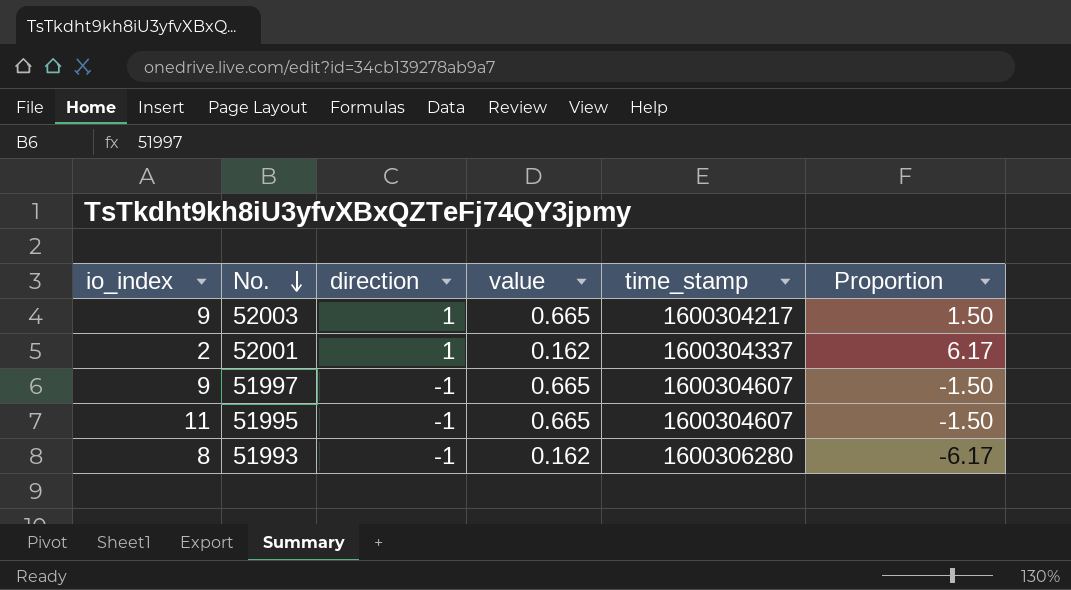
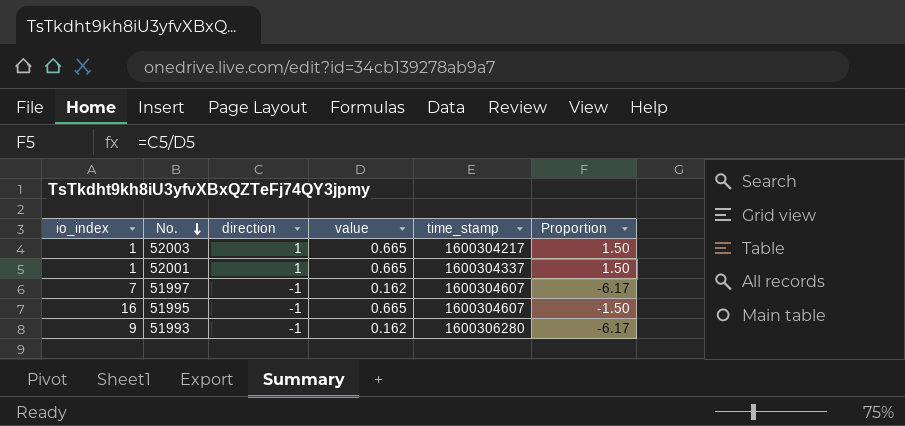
52003 | io_index: 9 -> 1
52001 | io_index: 2 -> 1
52001 | value: 0.162 -> 0.665
52001 | Proportion: 6.17 -> 1.50
51997 | io_index: 9 -> 7
51997 | value: 0.665 -> 0.162
51997 | Proportion: -1.50 -> -6.17
51995 | io_index: 11 -> 16
51993 | io_index: 8 -> 9

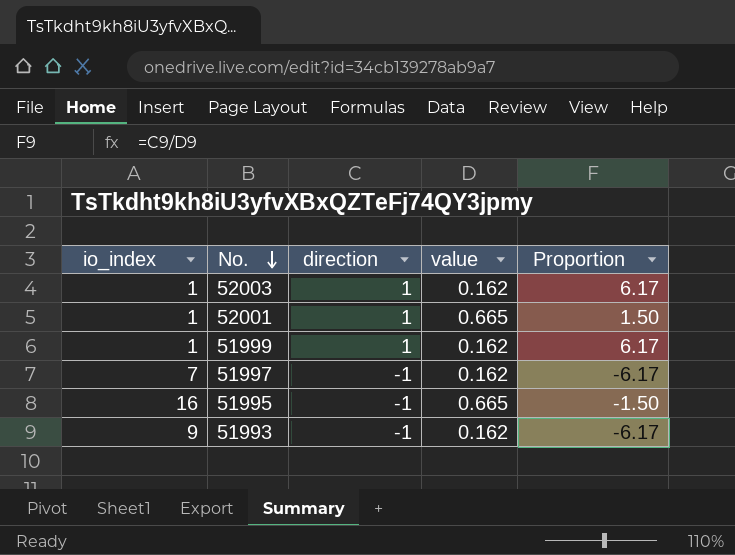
column time_stamp | position: 5 -> none
52003 | value: 0.665 -> 0.162
52003 | Proportion: 1.50 -> 6.17
row 51999: none -> 1 | 1 | 0.162 | 6.17

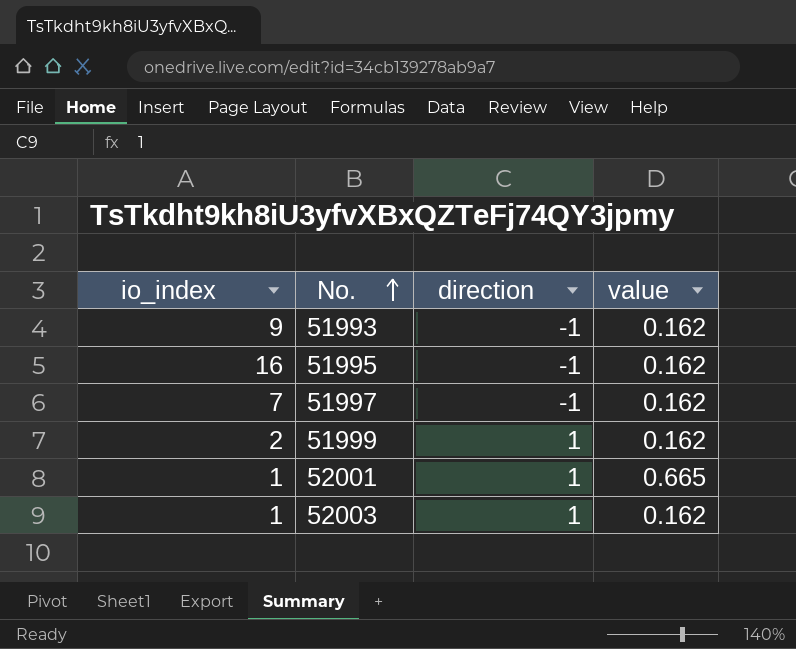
row order: No. descending -> No. ascending
column Proportion | formula: [direction] / [value] -> none
51995 | value: 0.665 -> 0.162
51999 | io_index: 1 -> 2

